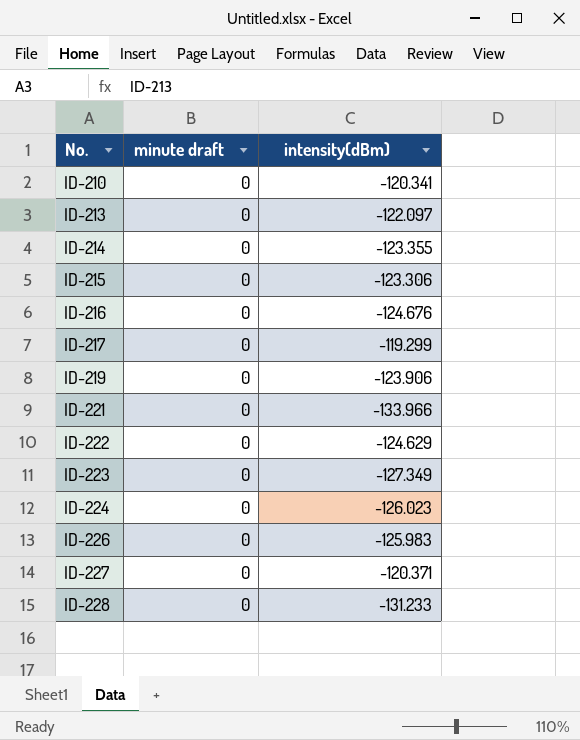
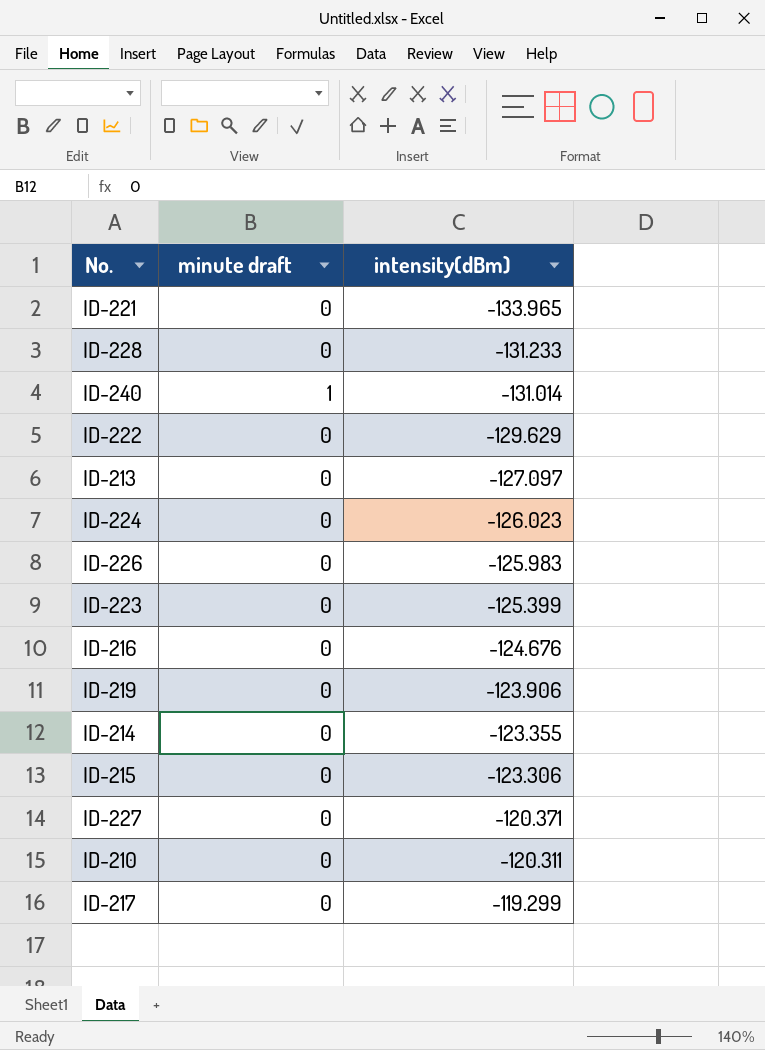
row order: No. ascending -> intensity(dBm) ascending
ID-221 | intensity(dBm): -133.966 -> -133.965
row ID-240: none -> 1 | -131.014
ID-222 | intensity(dBm): -124.629 -> -129.629
ID-213 | intensity(dBm): -122.097 -> -127.097
ID-223 | intensity(dBm): -127.349 -> -125.399
ID-210 | intensity(dBm): -120.341 -> -120.311

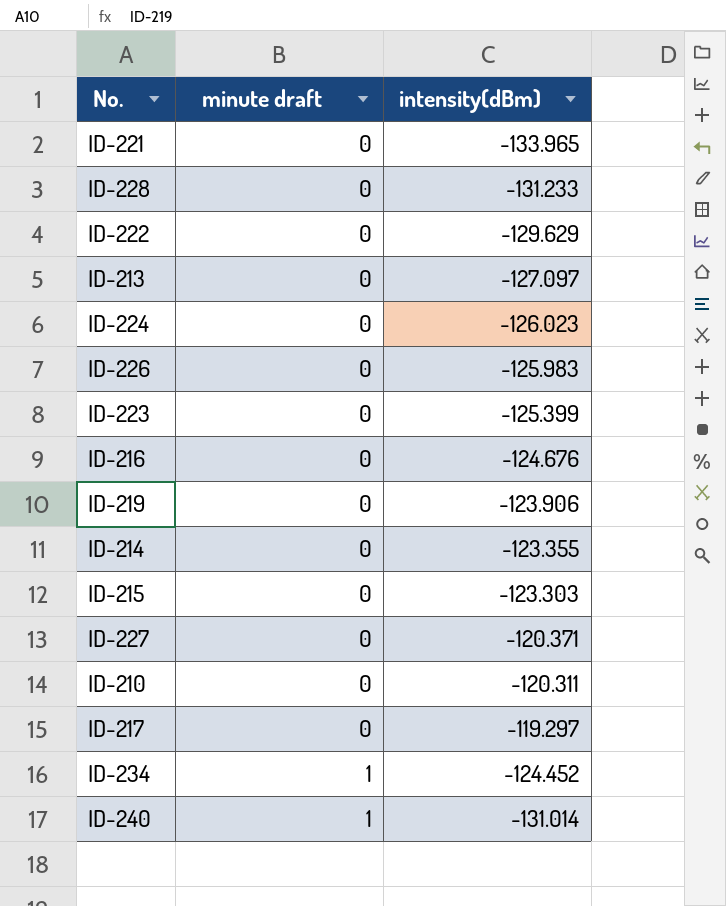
row order: intensity(dBm) ascending -> minute draft ascending
ID-215 | intensity(dBm): -123.306 -> -123.303
ID-217 | intensity(dBm): -119.299 -> -119.297
row ID-234: none -> 1 | -124.452

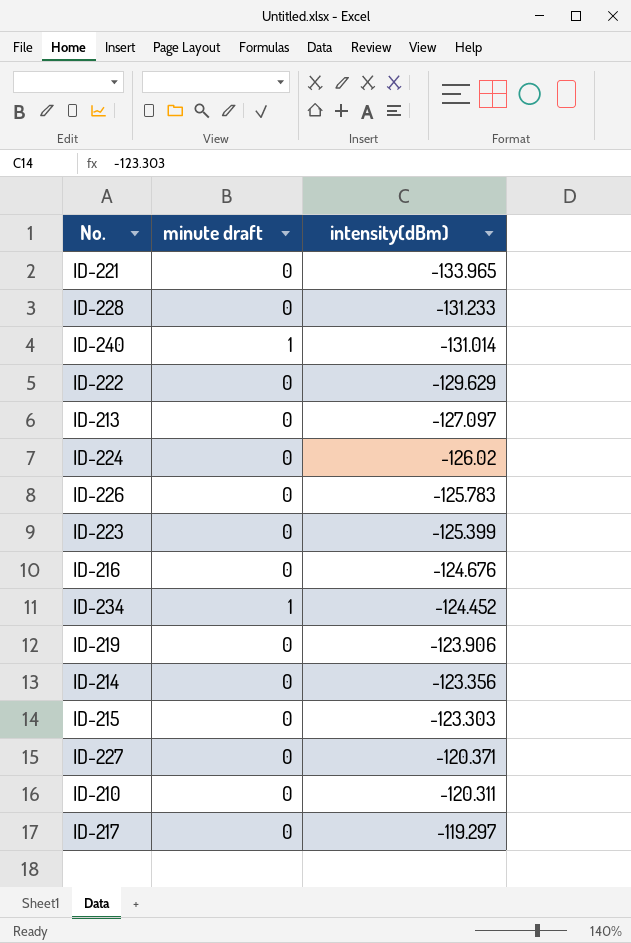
row order: minute draft ascending -> intensity(dBm) ascending
ID-224 | intensity(dBm): -126.023 -> -126.02
ID-226 | intensity(dBm): -125.983 -> -125.783
ID-214 | intensity(dBm): -123.355 -> -123.356

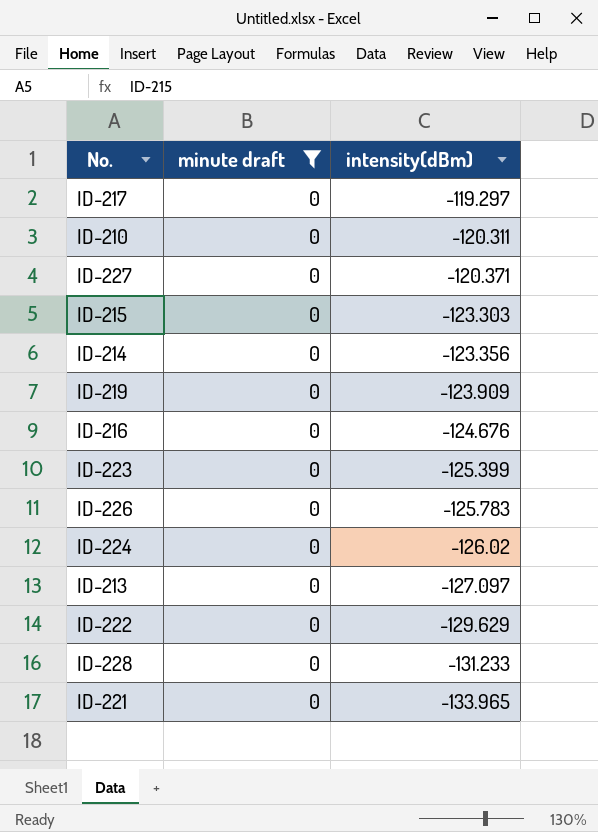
filter: none -> minute draft = 0
row order: intensity(dBm) ascending -> intensity(dBm) descending
ID-219 | intensity(dBm): -123.906 -> -123.909

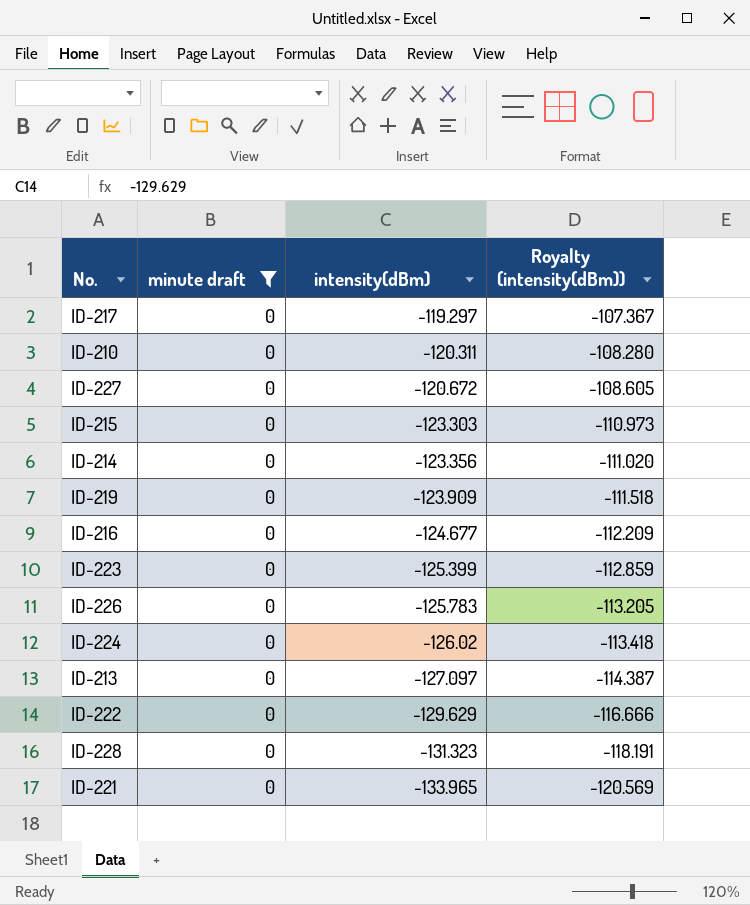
column Royalty (intensity(dBm)) | formula: none -> [intensity(dBm)] * 0.9
ID-227 | intensity(dBm): -120.371 -> -120.672
ID-216 | intensity(dBm): -124.676 -> -124.677
ID-228 | intensity(dBm): -131.233 -> -131.323

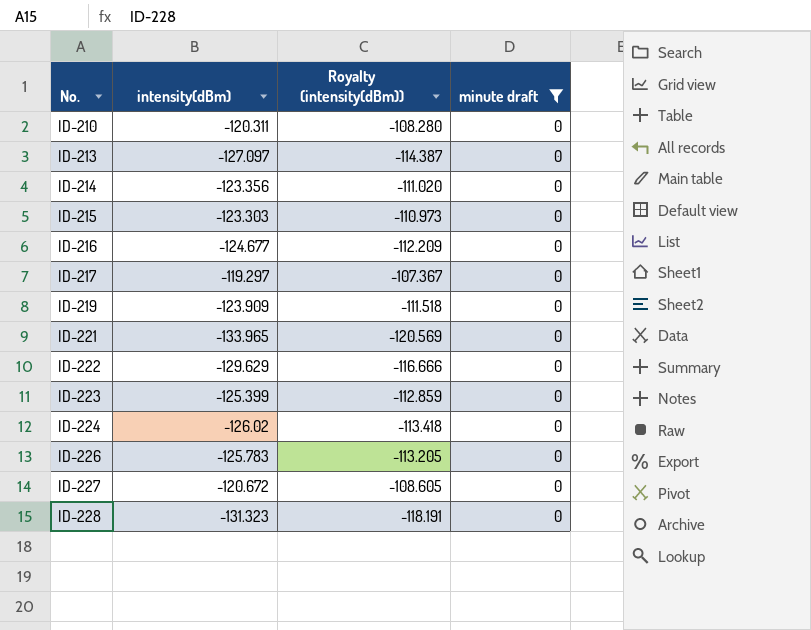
row order: intensity(dBm) descending -> No. ascending
column minute draft | position: 2 -> 4

